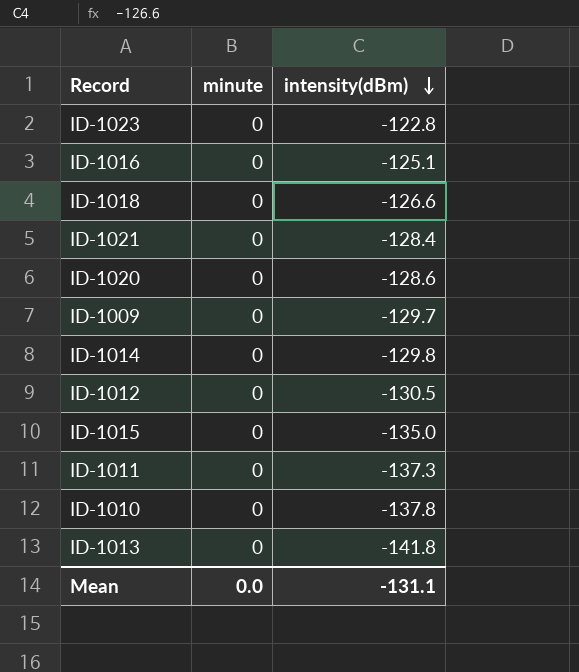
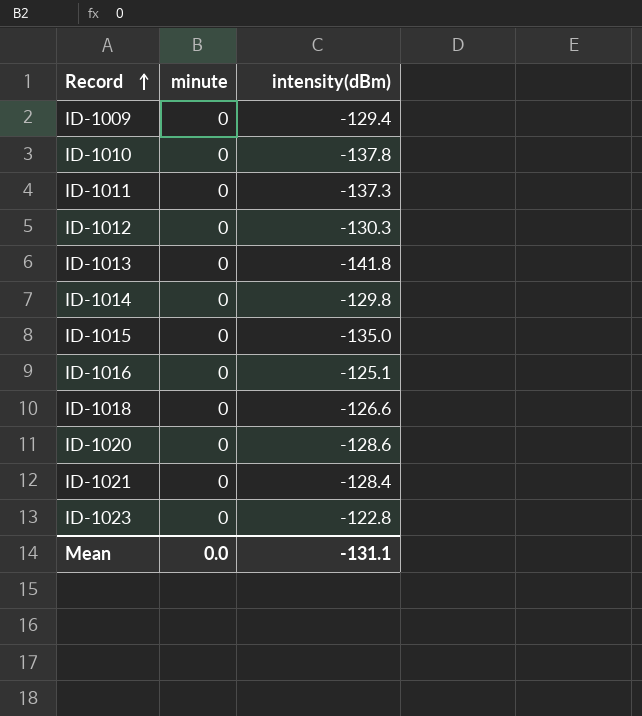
row order: intensity(dBm) descending -> Record ascending
ID-1009 | intensity(dBm): -129.7 -> -129.4
ID-1012 | intensity(dBm): -130.5 -> -130.3

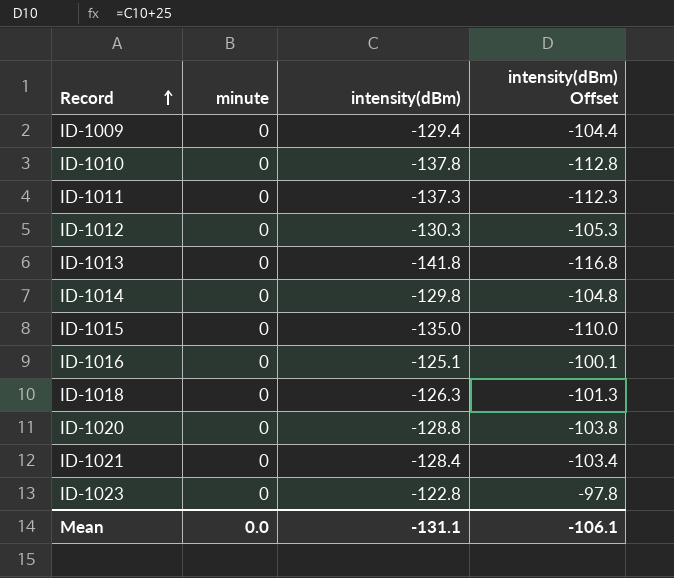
column intensity(dBm) Offset | formula: none -> [intensity(dBm)] + 25
ID-1018 | intensity(dBm): -126.6 -> -126.3
ID-1020 | intensity(dBm): -128.6 -> -128.8

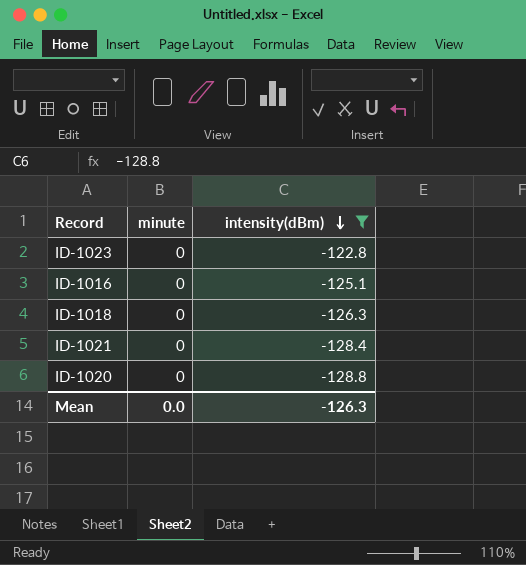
filter: none -> intensity(dBm) >= -128.8
row order: Record ascending -> intensity(dBm) descending
column intensity(dBm) Offset | formula: [intensity(dBm)] + 25 -> none
Mean | intensity(dBm): -131.1 -> -126.3

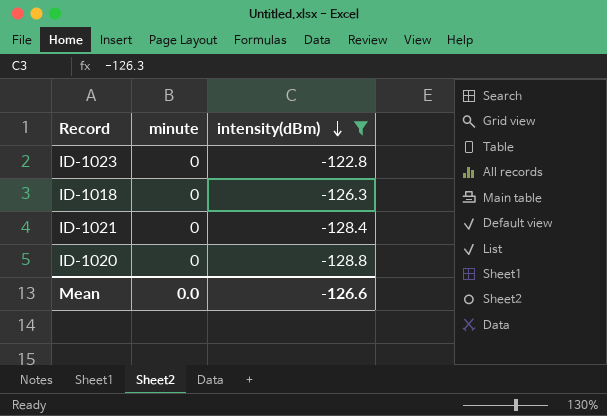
row ID-1016: 0 | -125.1 -> none
Mean | intensity(dBm): -126.3 -> -126.6

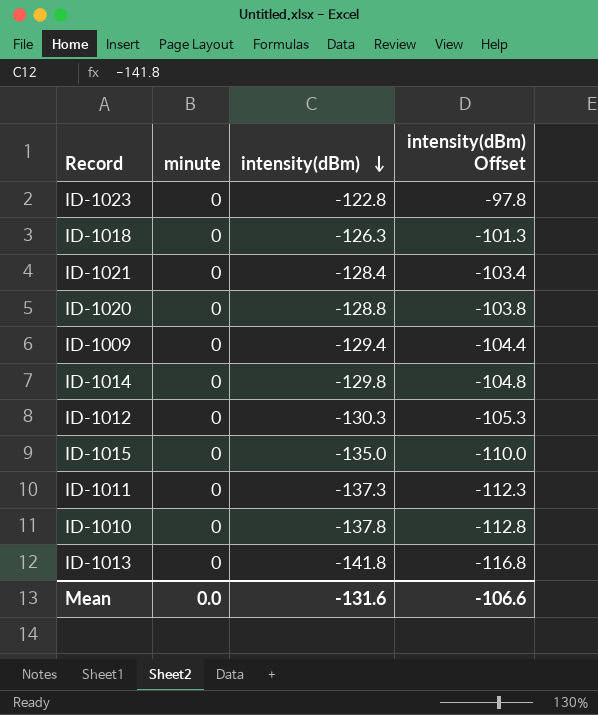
filter: intensity(dBm) >= -128.8 -> none
column intensity(dBm) Offset | formula: none -> [intensity(dBm)] + 25
Mean | intensity(dBm): -126.6 -> -131.6

